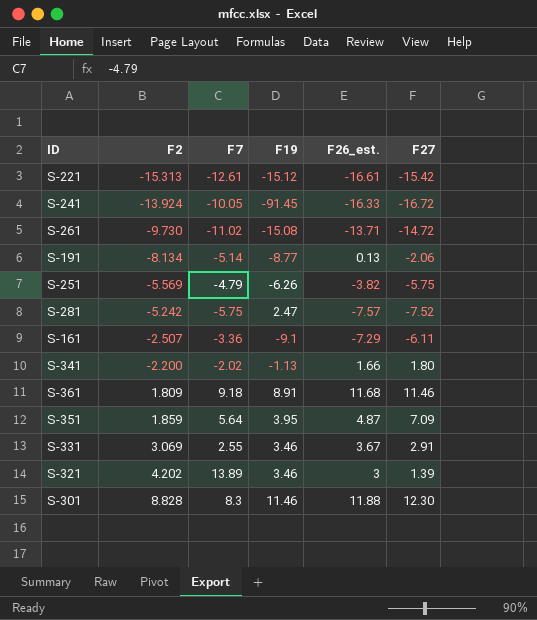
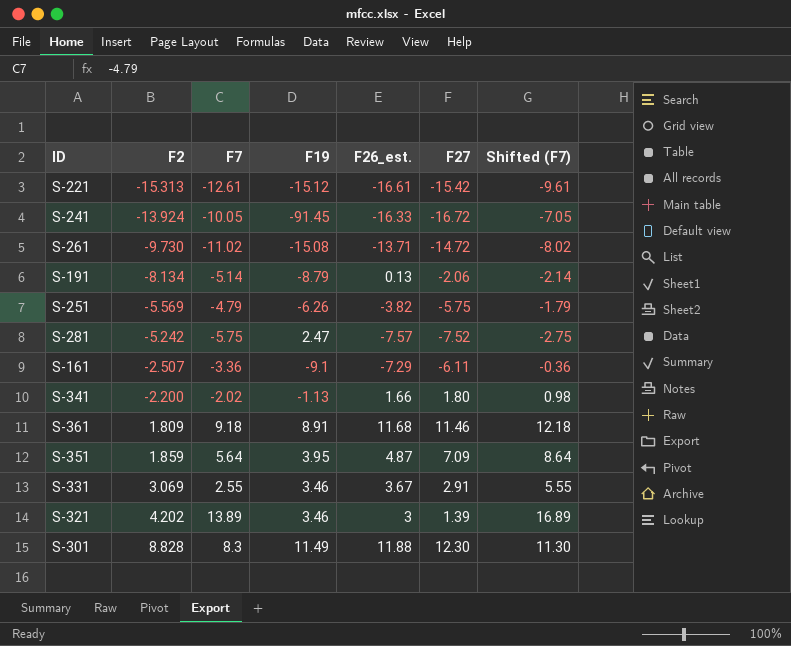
column Shifted (F7) | formula: none -> [F7] + 3
S-191 | F19: -8.77 -> -8.79
S-301 | F19: 11.46 -> 11.49

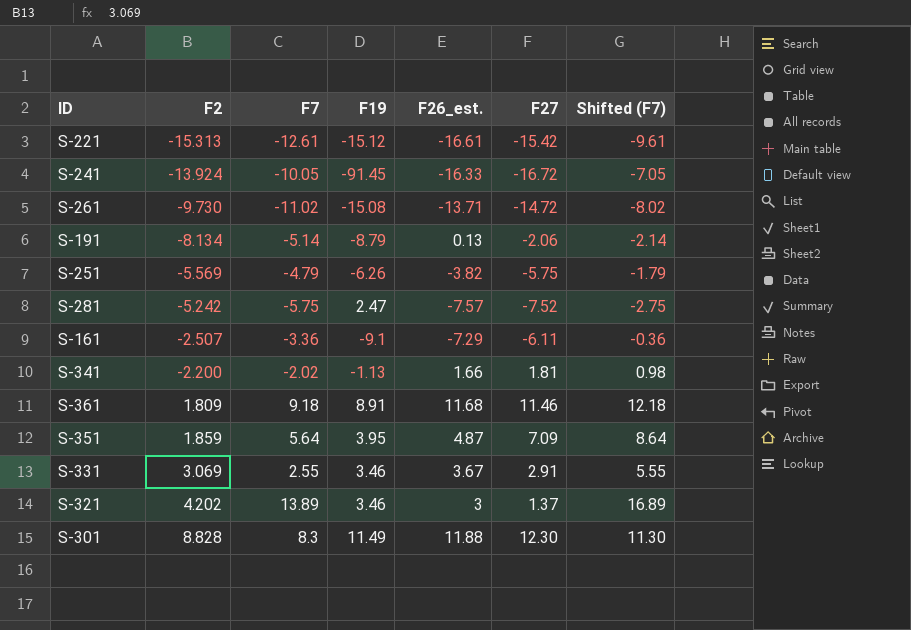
S-341 | F27: 1.80 -> 1.81
S-321 | F27: 1.39 -> 1.37

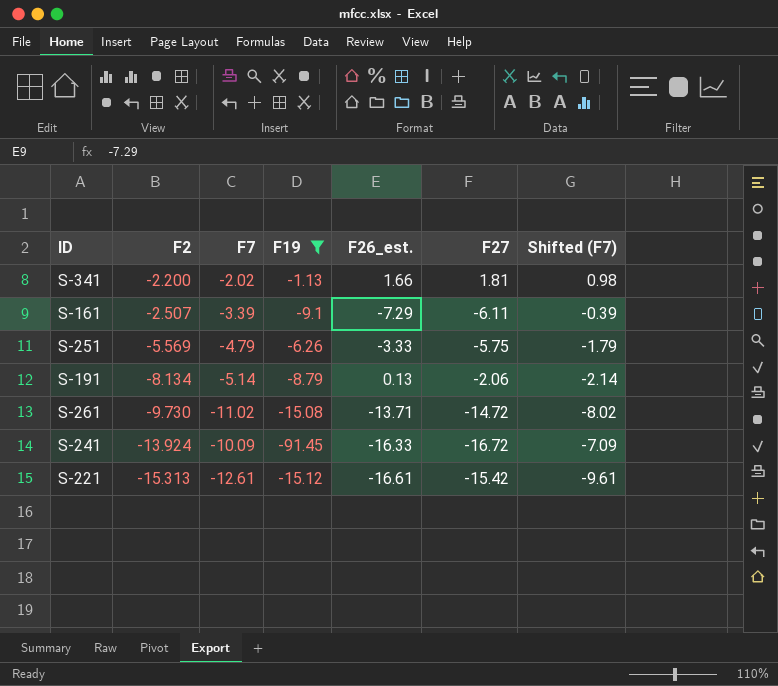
filter: none -> F19 <= -1.13
row order: F2 ascending -> F2 descending
S-161 | F7: -3.36 -> -3.39
S-161 | Shifted (F7): -0.36 -> -0.39
S-251 | F26_est.: -3.82 -> -3.33
S-241 | F7: -10.05 -> -10.09
S-241 | Shifted (F7): -7.05 -> -7.09

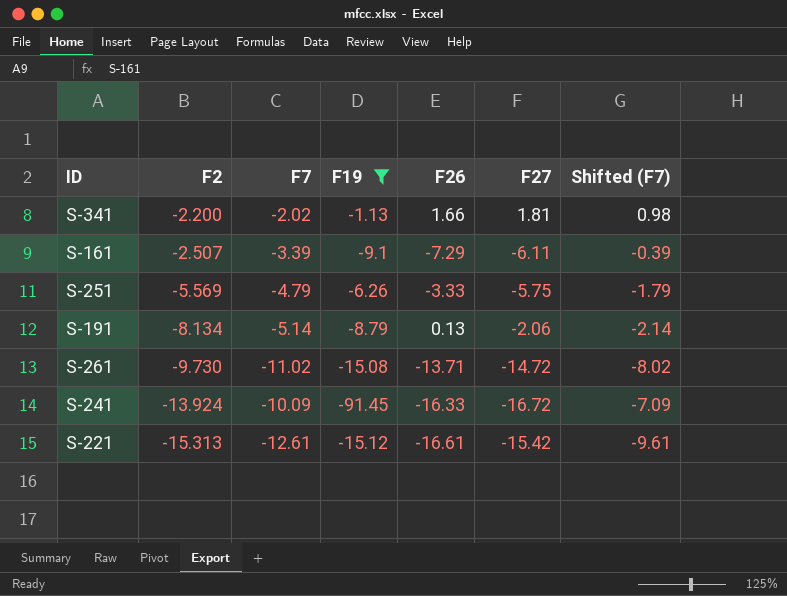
column name: F26_est. -> F26

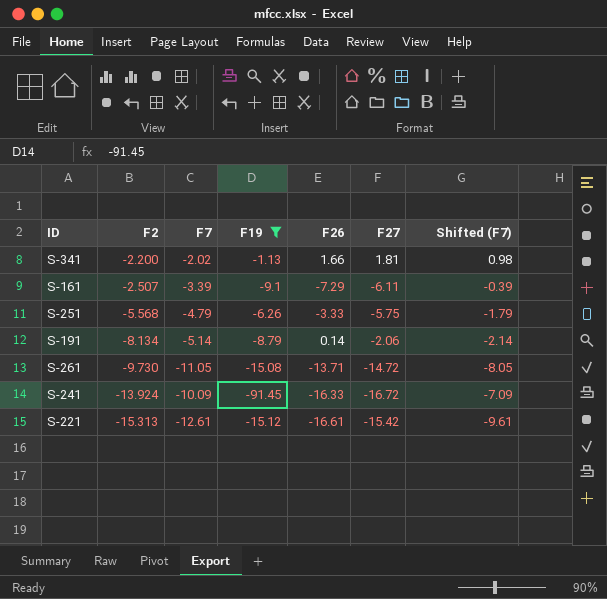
S-251 | F2: -5.569 -> -5.568
S-191 | F26: 0.13 -> 0.14
S-261 | F7: -11.02 -> -11.05
S-261 | Shifted (F7): -8.02 -> -8.05

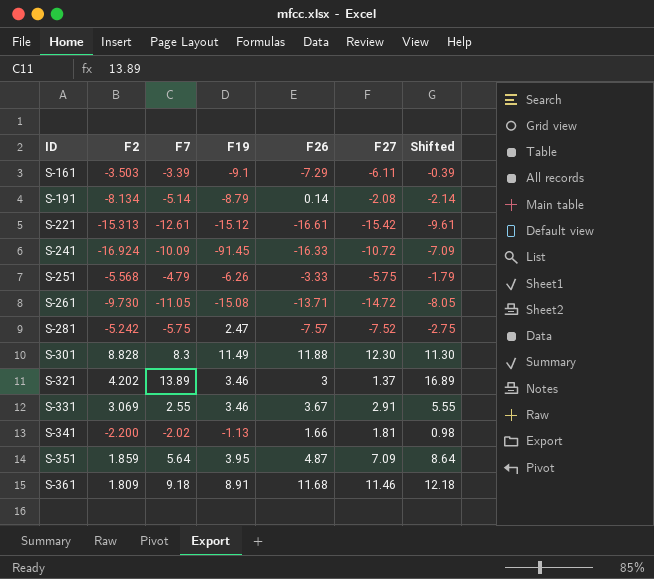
filter: F19 <= -1.13 -> none
row order: F2 descending -> ID ascending
column name: Shifted (F7) -> Shifted
S-161 | F2: -2.507 -> -3.503
S-191 | F27: -2.06 -> -2.08
S-241 | F2: -13.924 -> -16.924
S-241 | F27: -16.72 -> -10.72

